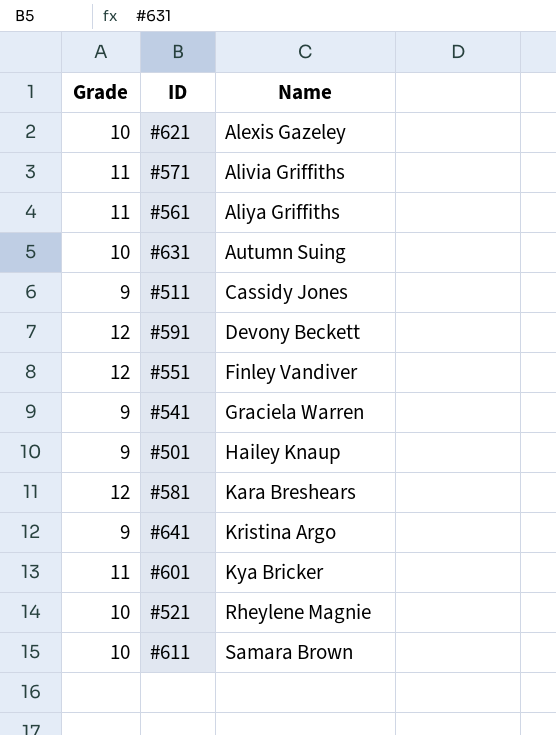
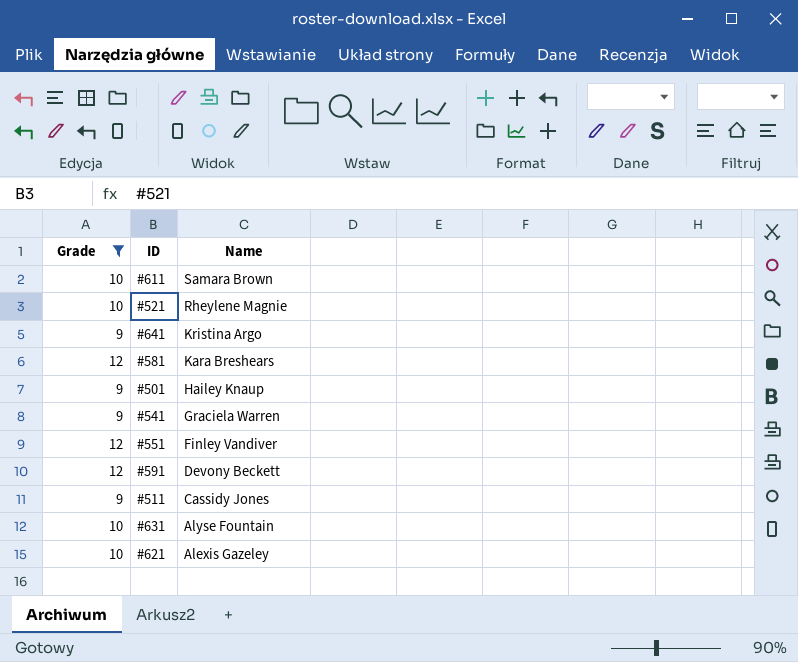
filter: none -> Grade != 11
row order: Name ascending -> Name descending
#631 | Name: Autumn Suing -> Alyse Fountain

